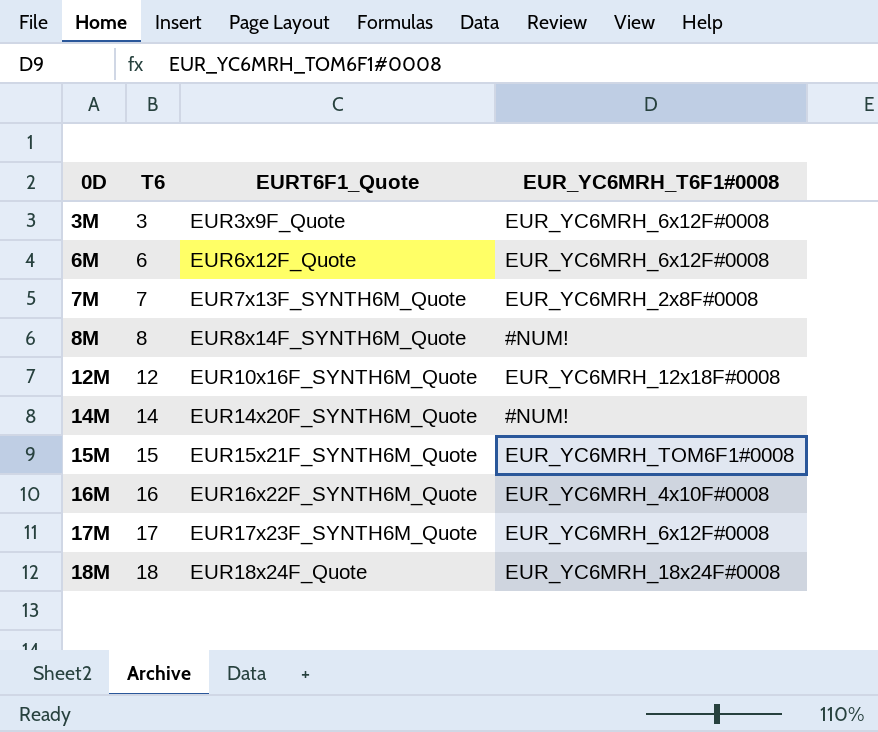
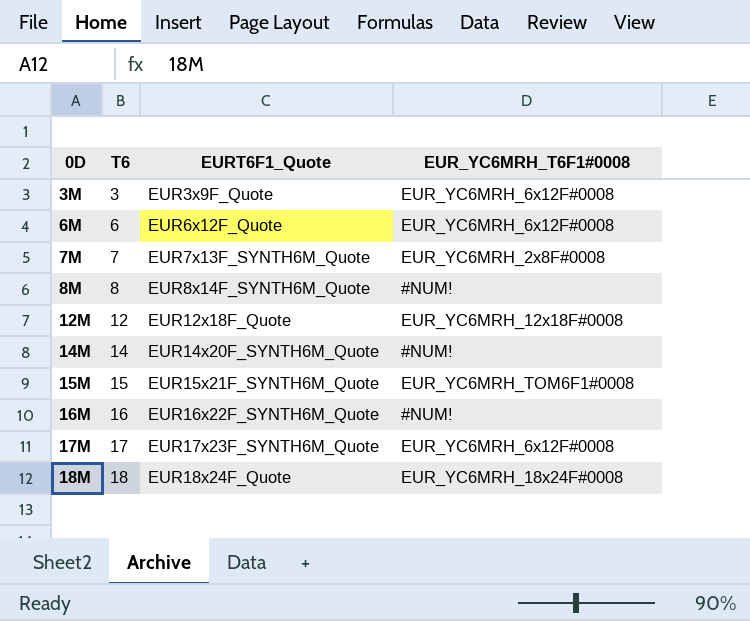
12M | EURT6F1_Quote: EUR10x16F_SYNTH6M_Quote -> EUR12x18F_Quote
16M | EUR_YC6MRH_T6F1#0008: EUR_YC6MRH_4x10F#0008 -> #NUM!

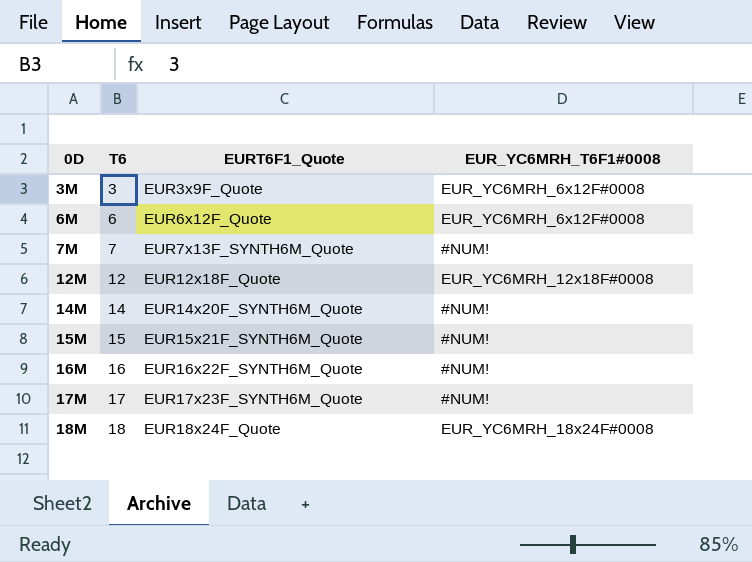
row 8M: 8 | EUR8x14F_SYNTH6M_Quote | #NUM! -> none
7M | EUR_YC6MRH_T6F1#0008: EUR_YC6MRH_2x8F#0008 -> #NUM!
15M | EUR_YC6MRH_T6F1#0008: EUR_YC6MRH_TOM6F1#0008 -> #NUM!
17M | EUR_YC6MRH_T6F1#0008: EUR_YC6MRH_6x12F#0008 -> #NUM!

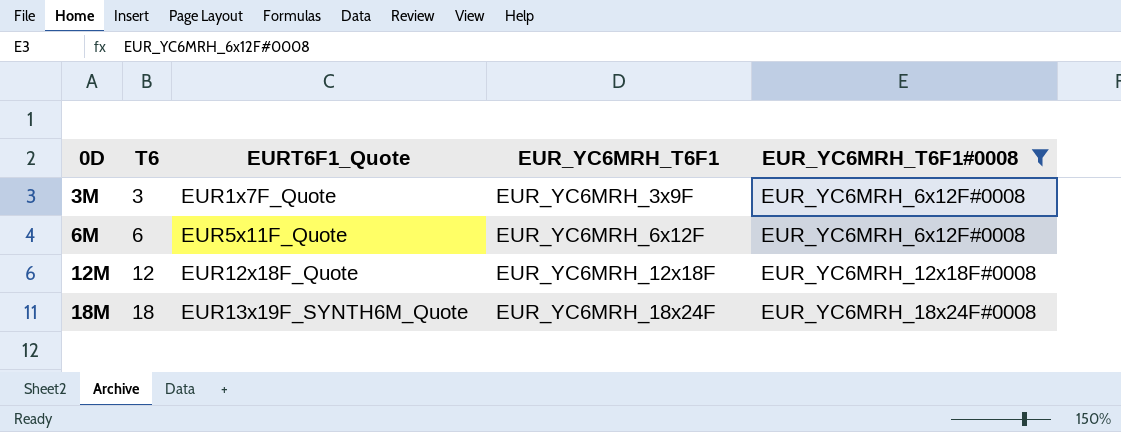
filter: none -> EUR_YC6MRH_T6F1#0008 != #NUM!
column EUR_YC6MRH_T6F1 | position: none -> 4
3M | EURT6F1_Quote: EUR3x9F_Quote -> EUR1x7F_Quote
6M | EURT6F1_Quote: EUR6x12F_Quote -> EUR5x11F_Quote
18M | EURT6F1_Quote: EUR18x24F_Quote -> EUR13x19F_SYNTH6M_Quote

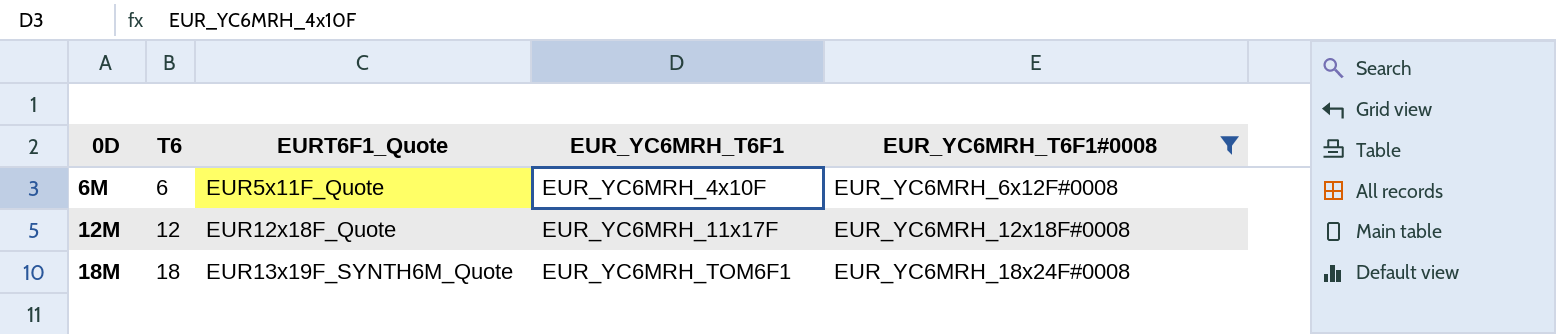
row 3M: 3 | EUR1x7F_Quote | EUR_YC6MRH_3x9F | EUR_YC6MRH_6x12F#0008 -> none
6M | EUR_YC6MRH_T6F1: EUR_YC6MRH_6x12F -> EUR_YC6MRH_4x10F
12M | EUR_YC6MRH_T6F1: EUR_YC6MRH_12x18F -> EUR_YC6MRH_11x17F
18M | EUR_YC6MRH_T6F1: EUR_YC6MRH_18x24F -> EUR_YC6MRH_TOM6F1

